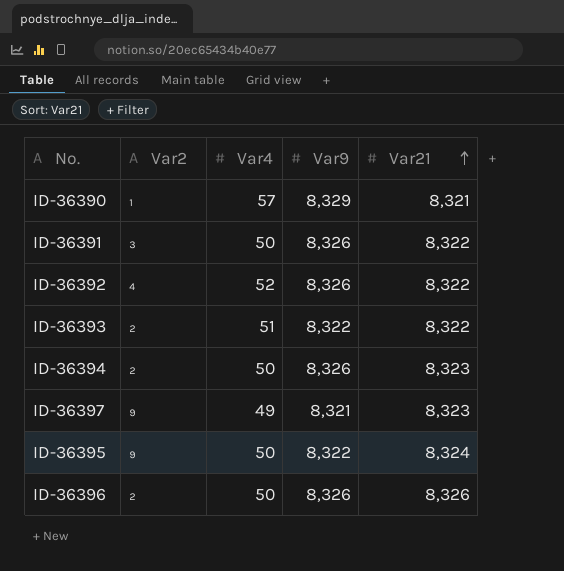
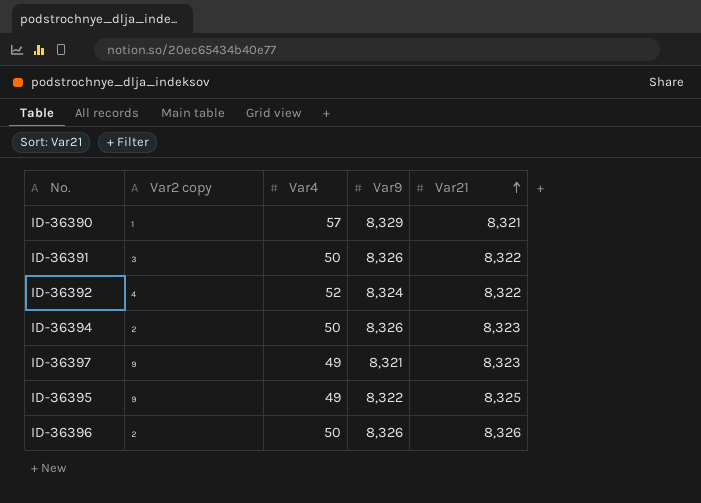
column name: Var2 -> Var2 copy
row ID-36393: ₂ | 51 | 8,322 | 8,322 -> none
ID-36392 | Var9: 8,326 -> 8,324
ID-36395 | Var4: 50 -> 49
ID-36395 | Var21: 8,324 -> 8,325

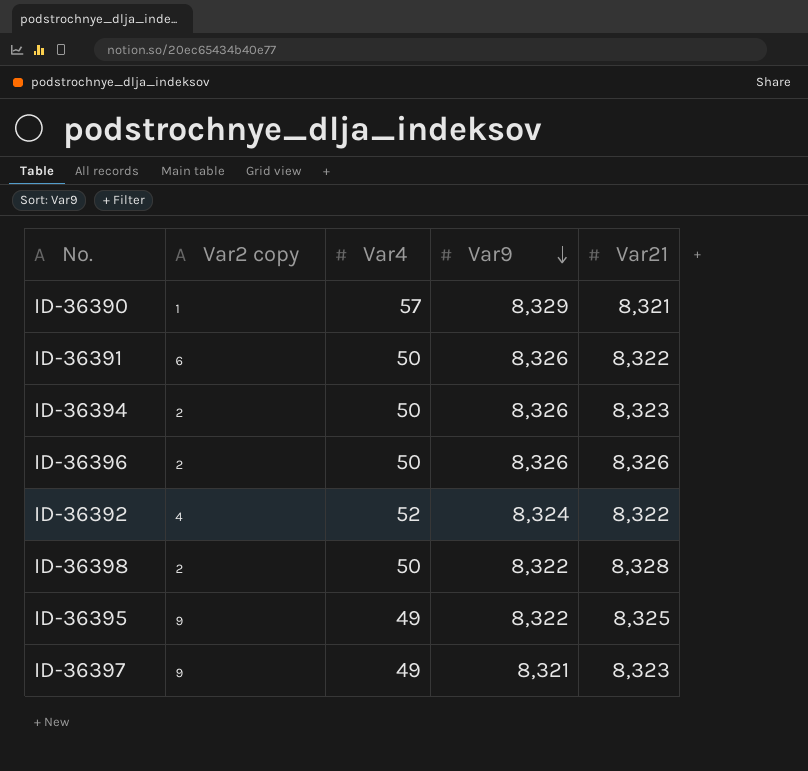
row order: Var21 ascending -> Var9 descending
ID-36391 | Var2 copy: ₃ -> ₆
row ID-36398: none -> ₂ | 50 | 8,322 | 8,328

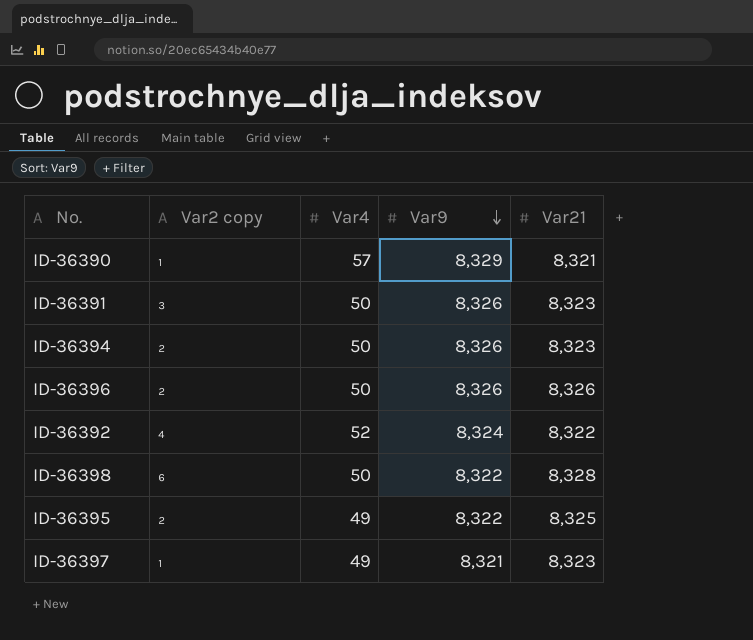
ID-36391 | Var2 copy: ₆ -> ₃
ID-36391 | Var21: 8,322 -> 8,323
ID-36398 | Var2 copy: ₂ -> ₆
ID-36395 | Var2 copy: ₉ -> ₂
ID-36397 | Var2 copy: ₉ -> ₁

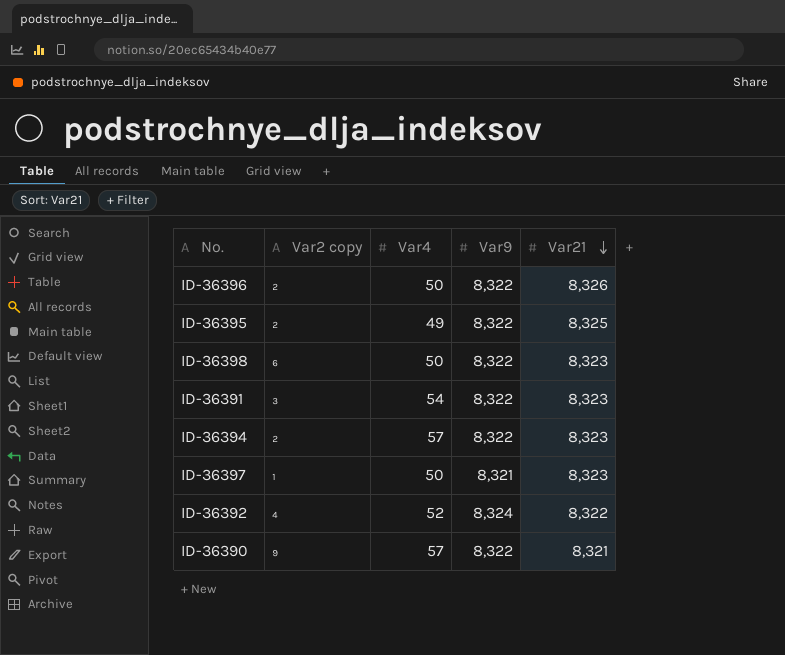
row order: Var9 descending -> Var21 descending
ID-36396 | Var9: 8,326 -> 8,322
ID-36398 | Var21: 8,328 -> 8,323
ID-36391 | Var4: 50 -> 54
ID-36391 | Var9: 8,326 -> 8,322
ID-36394 | Var4: 50 -> 57
ID-36394 | Var9: 8,326 -> 8,322
ID-36397 | Var4: 49 -> 50
ID-36390 | Var2 copy: ₁ -> ₉
ID-36390 | Var9: 8,329 -> 8,322

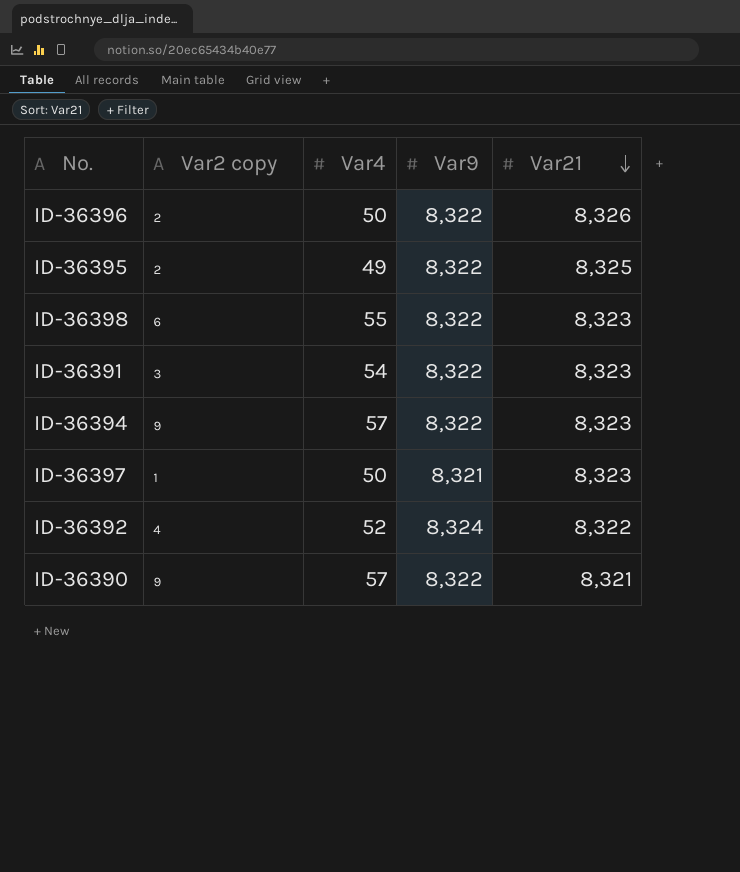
ID-36398 | Var4: 50 -> 55
ID-36394 | Var2 copy: ₂ -> ₉

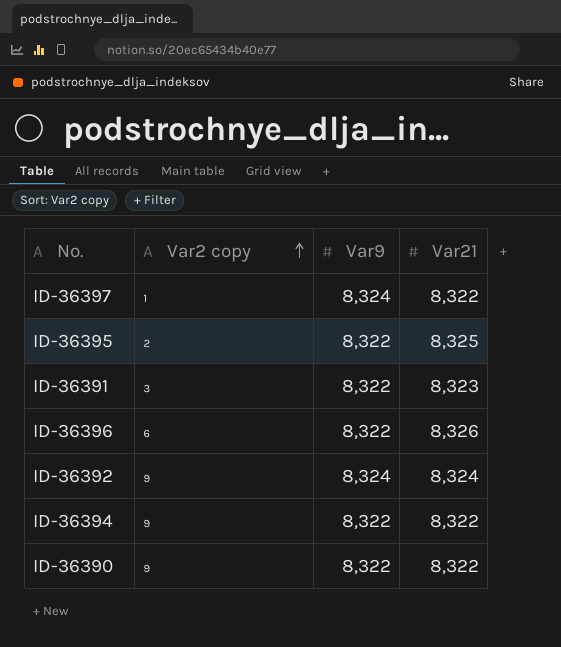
row order: Var21 descending -> Var2 copy ascending
column Var4 | position: 3 -> none
row ID-36398: ₆ | 55 | 8,322 | 8,323 -> none
ID-36397 | Var9: 8,321 -> 8,324
ID-36397 | Var21: 8,323 -> 8,322
ID-36396 | Var2 copy: ₂ -> ₆
ID-36392 | Var2 copy: ₄ -> ₉
ID-36392 | Var21: 8,322 -> 8,324
ID-36394 | Var21: 8,323 -> 8,322
ID-36390 | Var21: 8,321 -> 8,322

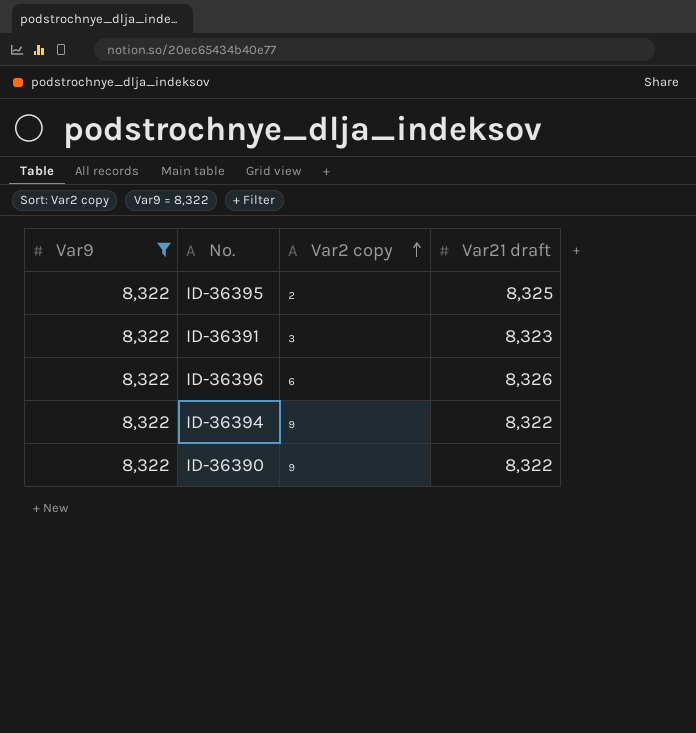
filter: none -> Var9 = 8,322
column Var9 | position: 3 -> 1
column name: Var21 -> Var21 draft

